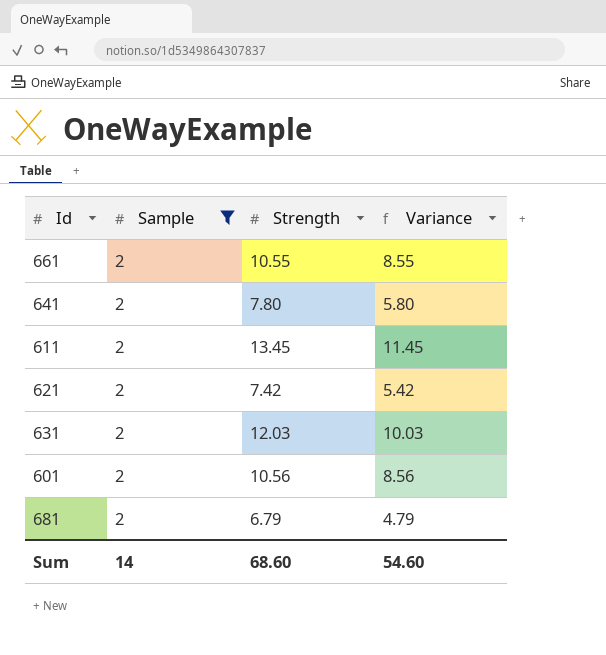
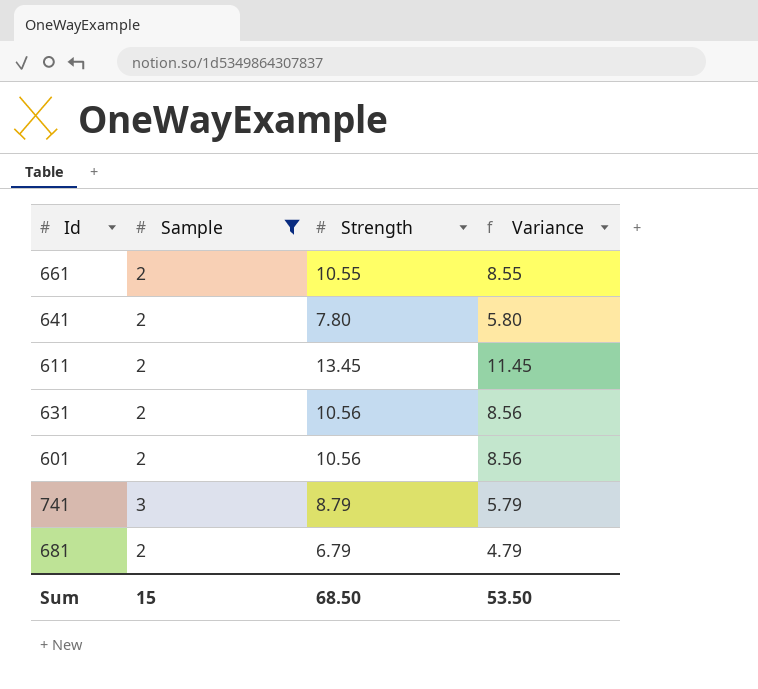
row 621: 2 | 7.42 | 5.42 -> none
631 | Strength: 12.03 -> 10.56
631 | Variance: 10.03 -> 8.56
row 741: none -> 3 | 8.79 | 5.79
Sum | Sample: 14 -> 15
Sum | Strength: 68.60 -> 68.50
Sum | Variance: 54.60 -> 53.50

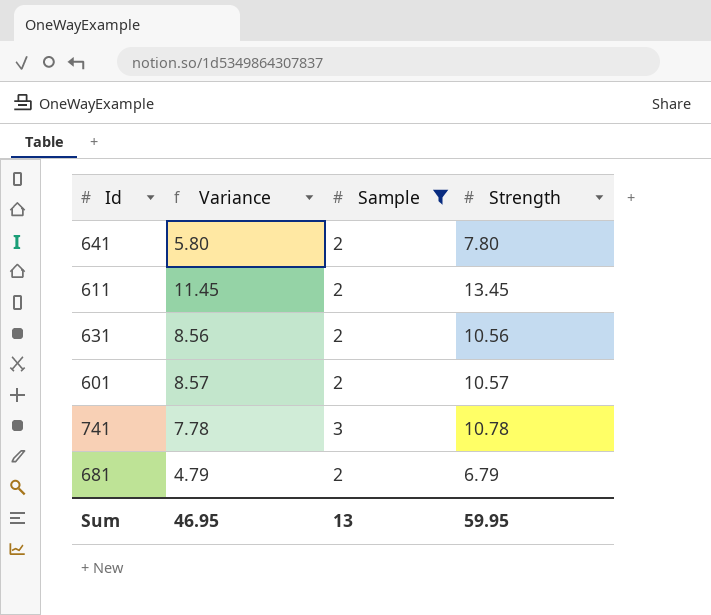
column Variance | position: 4 -> 2
row 661: 2 | 10.55 | 8.55 -> none
601 | Variance: 8.56 -> 8.57
601 | Strength: 10.56 -> 10.57
741 | Variance: 5.79 -> 7.78
741 | Strength: 8.79 -> 10.78
Sum | Variance: 53.50 -> 46.95
Sum | Sample: 15 -> 13
Sum | Strength: 68.50 -> 59.95

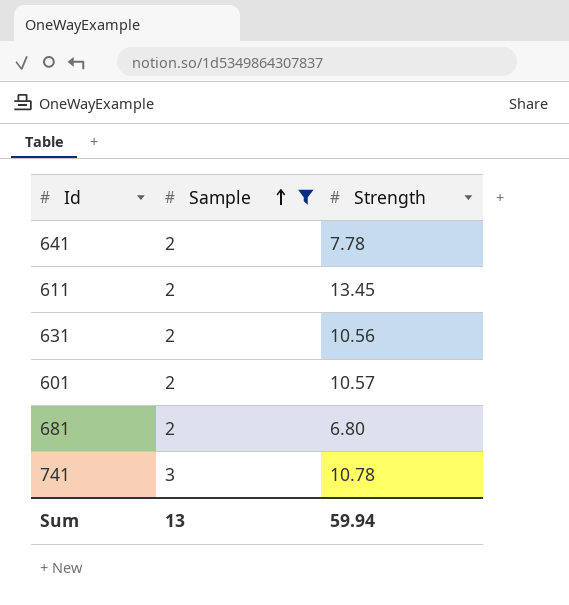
row order: none -> Sample ascending
column Variance | formula: [Strength] - [Sample] -> none
641 | Strength: 7.80 -> 7.78
681 | Strength: 6.79 -> 6.80
Sum | Strength: 59.95 -> 59.94

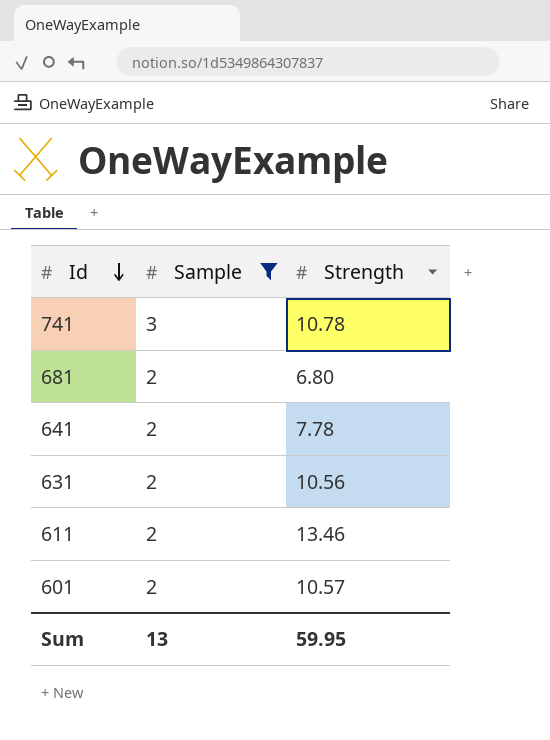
row order: Sample ascending -> Id descending
611 | Strength: 13.45 -> 13.46
Sum | Strength: 59.94 -> 59.95

